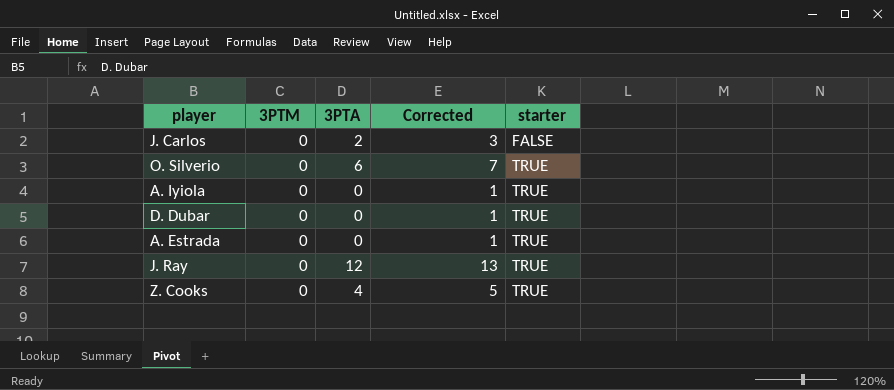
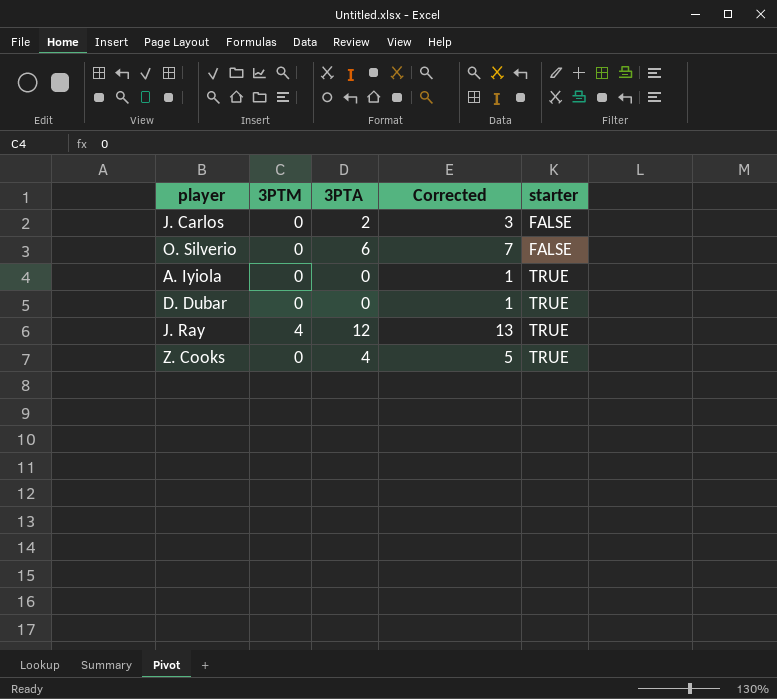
row A. Estrada: 0 | 0 | 1 | TRUE -> none
O. Silverio | starter: TRUE -> FALSE
J. Ray | 3PTM: 0 -> 4

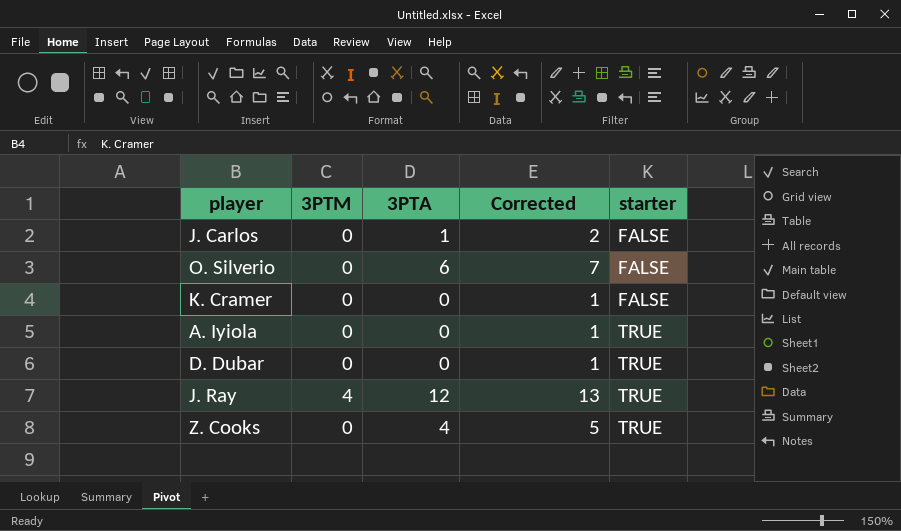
J. Carlos | 3PTA: 2 -> 1
J. Carlos | Corrected: 3 -> 2
row K. Cramer: none -> 0 | 0 | 1 | FALSE

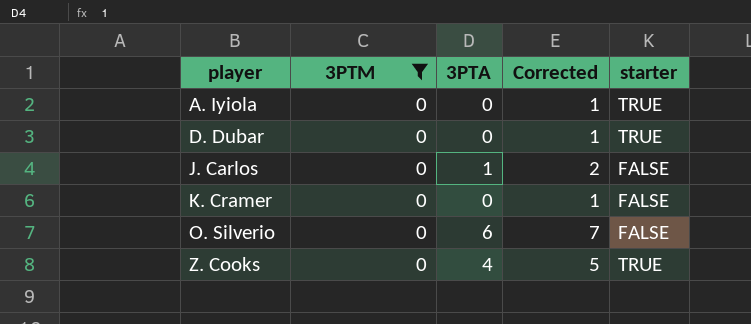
filter: none -> 3PTM = 0
row order: starter ascending -> player ascending

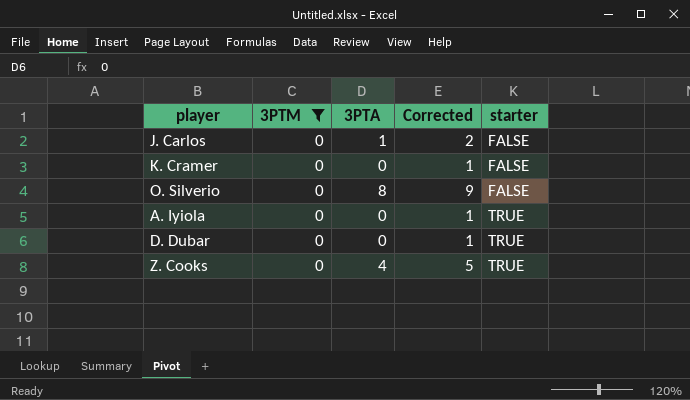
row order: player ascending -> starter ascending
O. Silverio | 3PTA: 6 -> 8
O. Silverio | Corrected: 7 -> 9

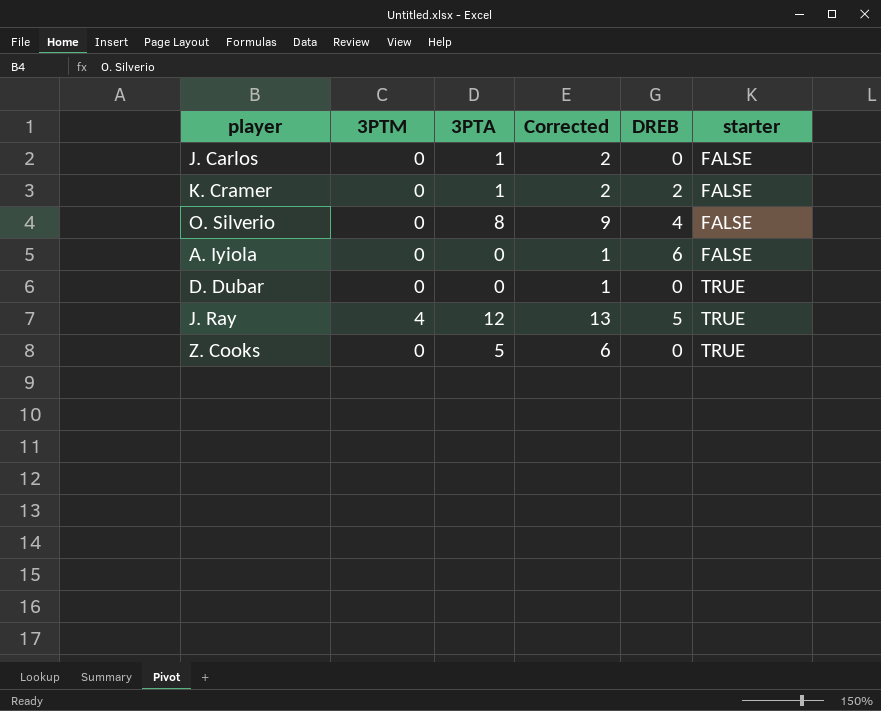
filter: 3PTM = 0 -> none
column DREB | position: none -> 5
K. Cramer | 3PTA: 0 -> 1
K. Cramer | Corrected: 1 -> 2
A. Iyiola | starter: TRUE -> FALSE
Z. Cooks | 3PTA: 4 -> 5
Z. Cooks | Corrected: 5 -> 6

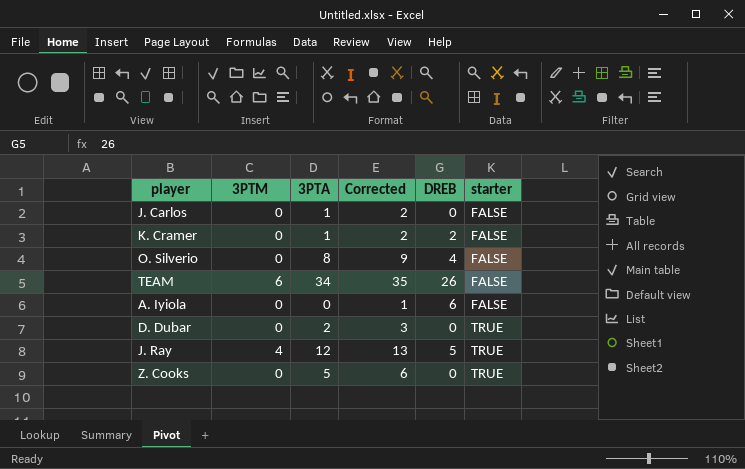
row TEAM: none -> 6 | 34 | 35 | 26 | FALSE
D. Dubar | 3PTA: 0 -> 2
D. Dubar | Corrected: 1 -> 3

